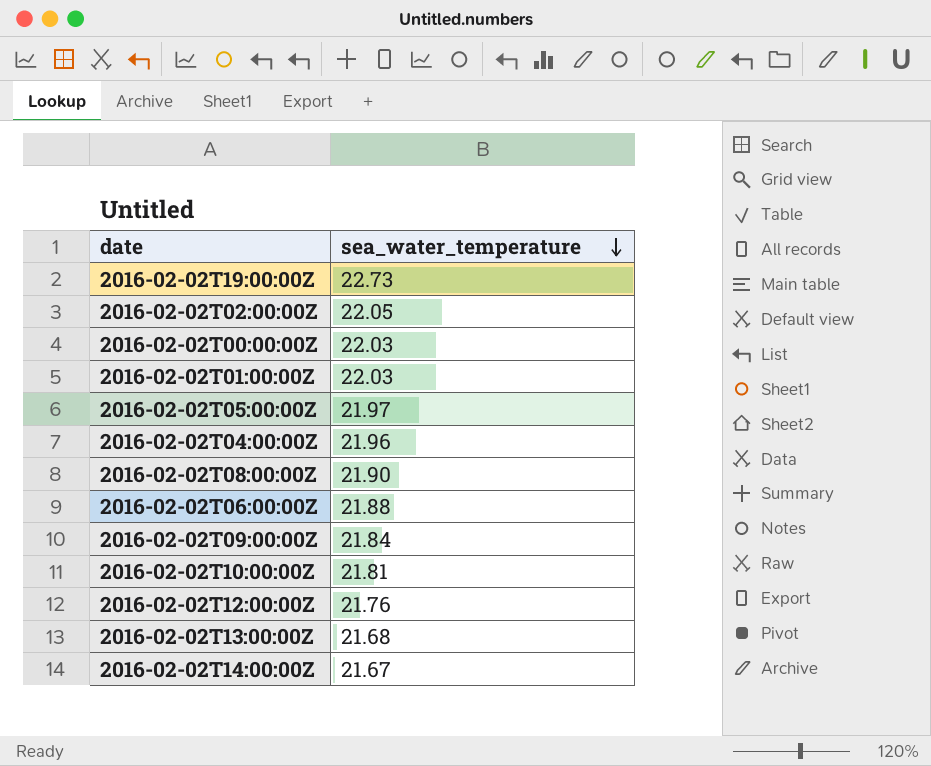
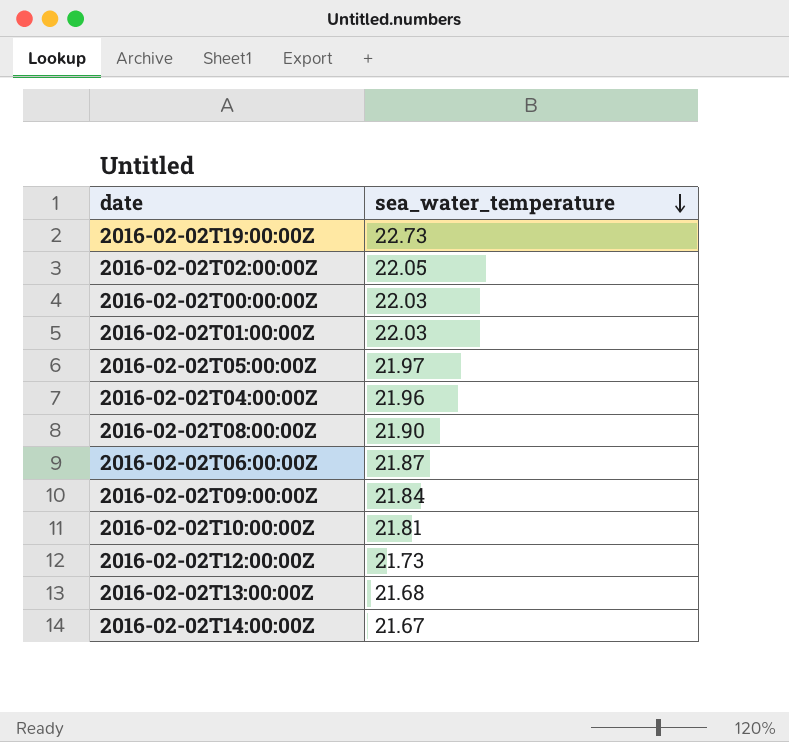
2016-02-02T06:00:00Z | sea_water_temperature: 21.88 -> 21.87
2016-02-02T12:00:00Z | sea_water_temperature: 21.76 -> 21.73

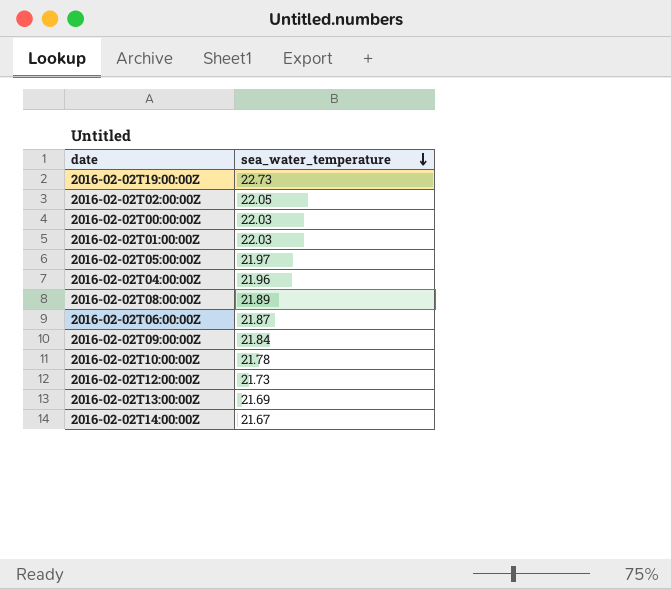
2016-02-02T08:00:00Z | sea_water_temperature: 21.90 -> 21.89
2016-02-02T10:00:00Z | sea_water_temperature: 21.81 -> 21.78
2016-02-02T13:00:00Z | sea_water_temperature: 21.68 -> 21.69

